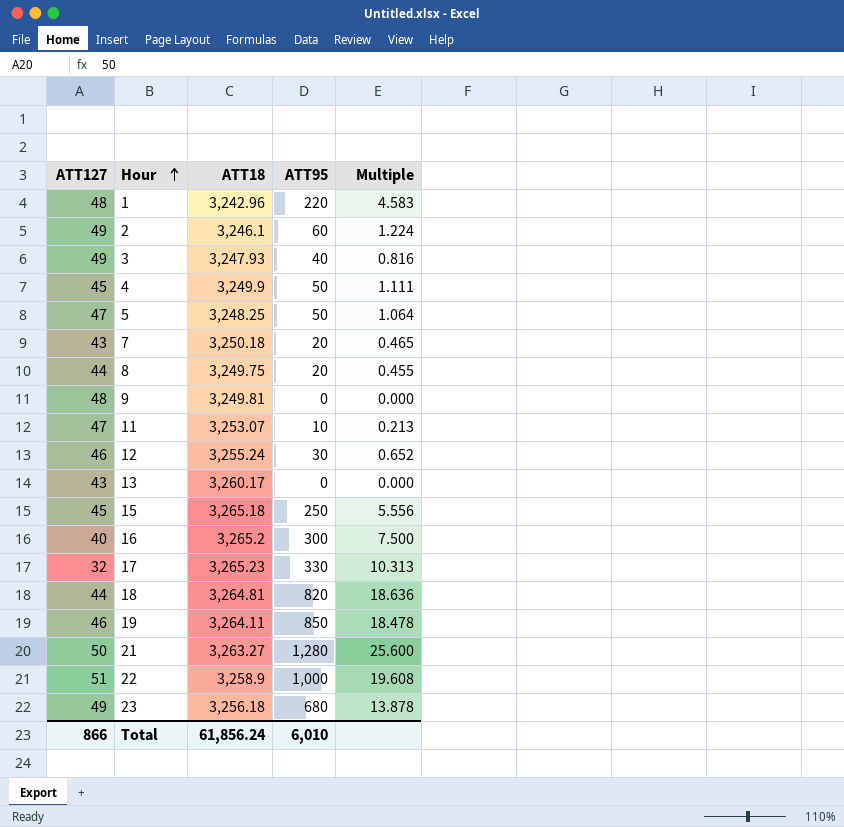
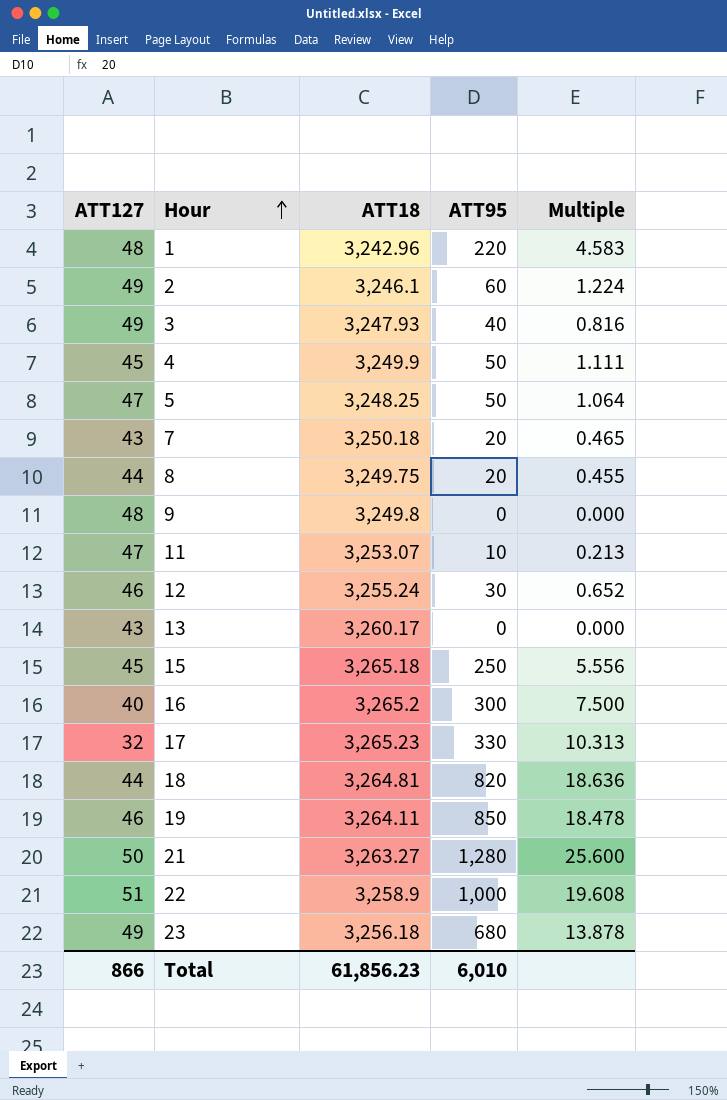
9 | ATT18: 3,249.81 -> 3,249.8
Total | ATT18: 61,856.24 -> 61,856.23

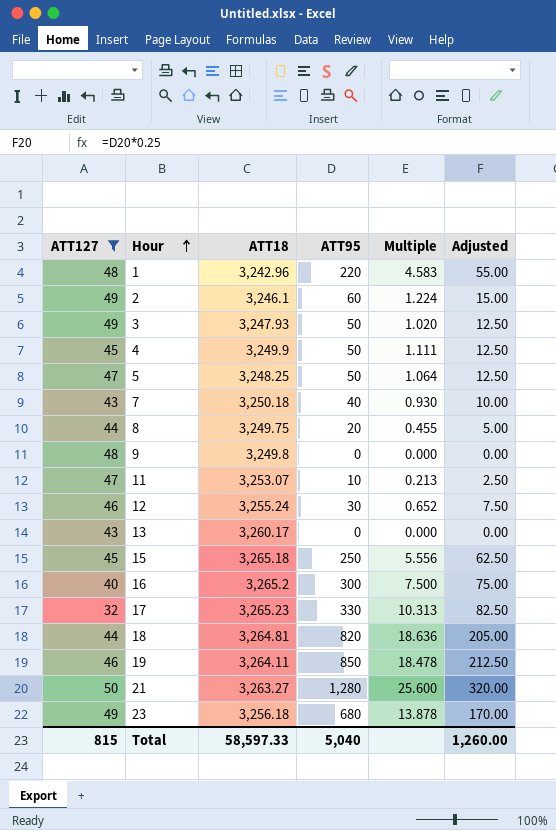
filter: none -> ATT127 != 51
column Adjusted | formula: none -> [ATT95] * 0.25
3 | ATT95: 40 -> 50
3 | Multiple: 0.816 -> 1.020
7 | ATT95: 20 -> 40
7 | Multiple: 0.465 -> 0.930
Total | ATT127: 866 -> 815
Total | ATT18: 61,856.23 -> 58,597.33
Total | ATT95: 6,010 -> 5,040

